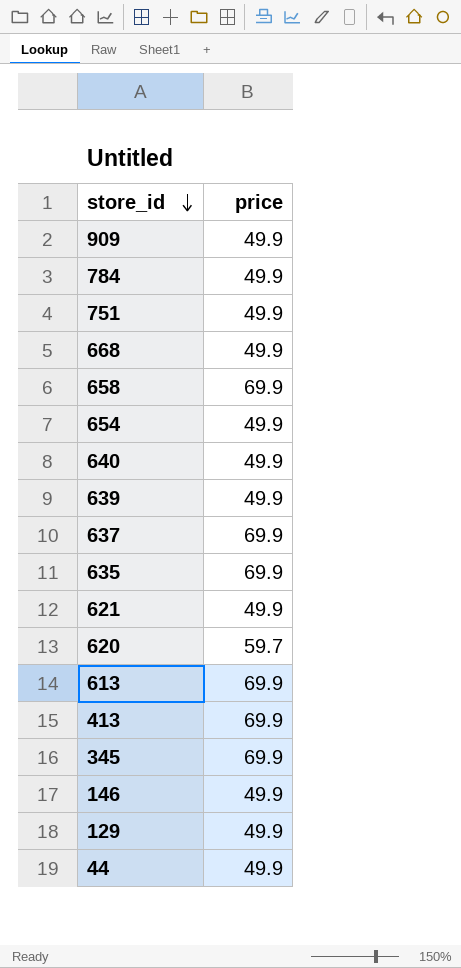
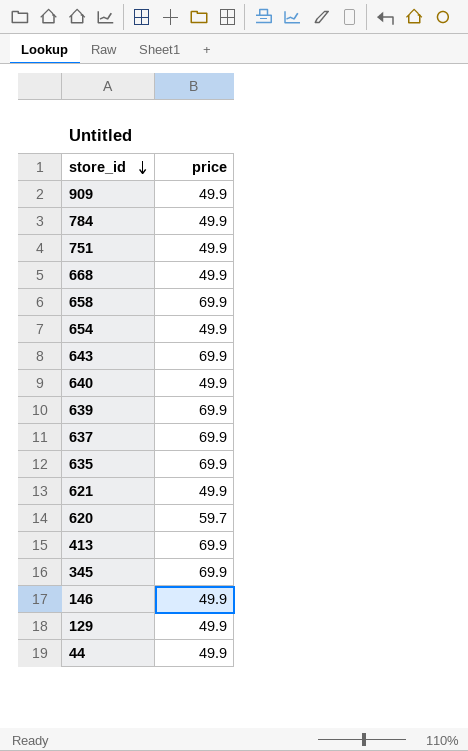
row 613: 69.9 -> none
row 643: none -> 69.9
639 | price: 49.9 -> 69.9

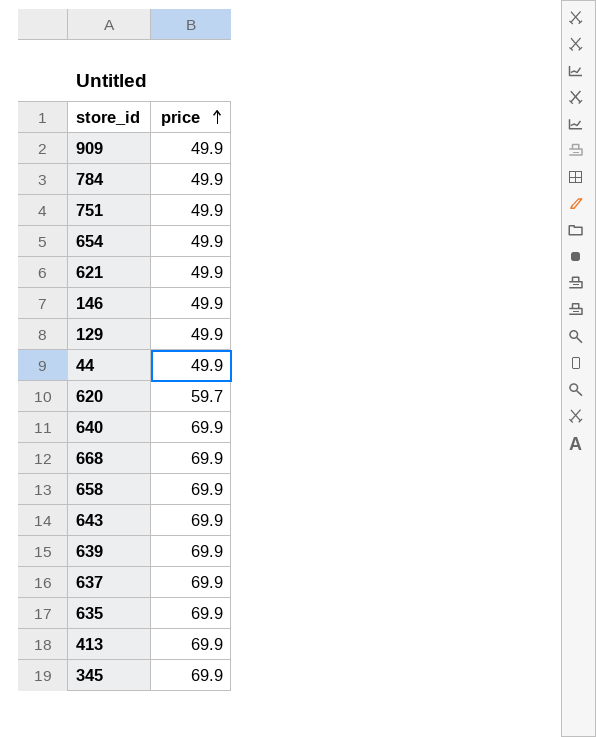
row order: store_id descending -> price ascending
640 | price: 49.9 -> 69.9
668 | price: 49.9 -> 69.9

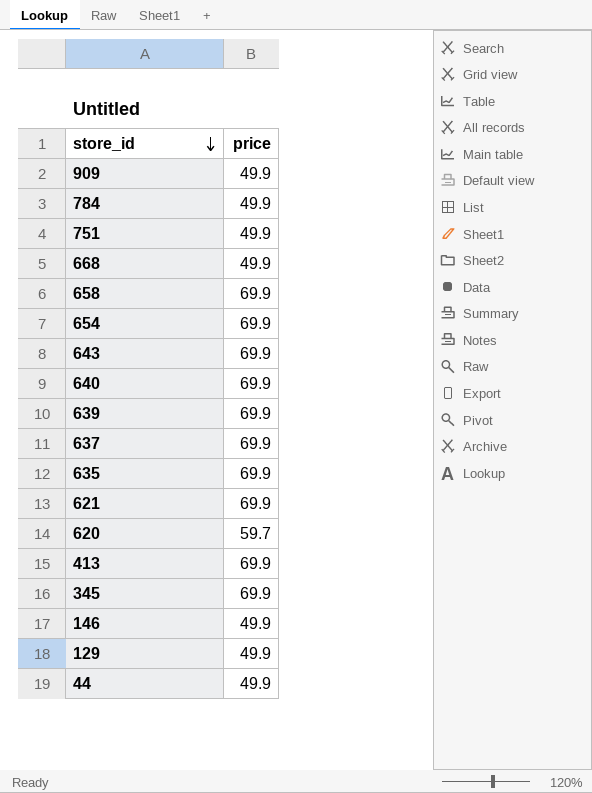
row order: price ascending -> store_id descending
668 | price: 69.9 -> 49.9
654 | price: 49.9 -> 69.9
621 | price: 49.9 -> 69.9

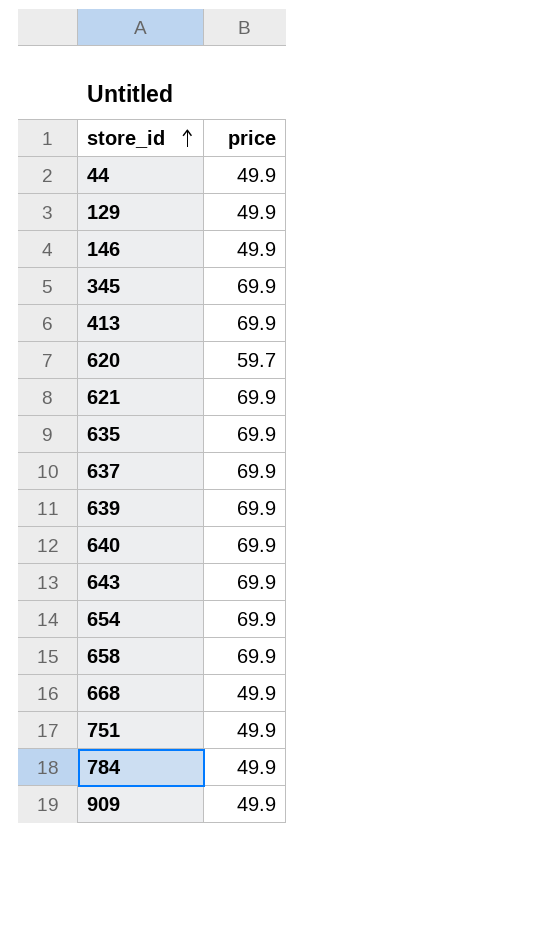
row order: store_id descending -> store_id ascending

